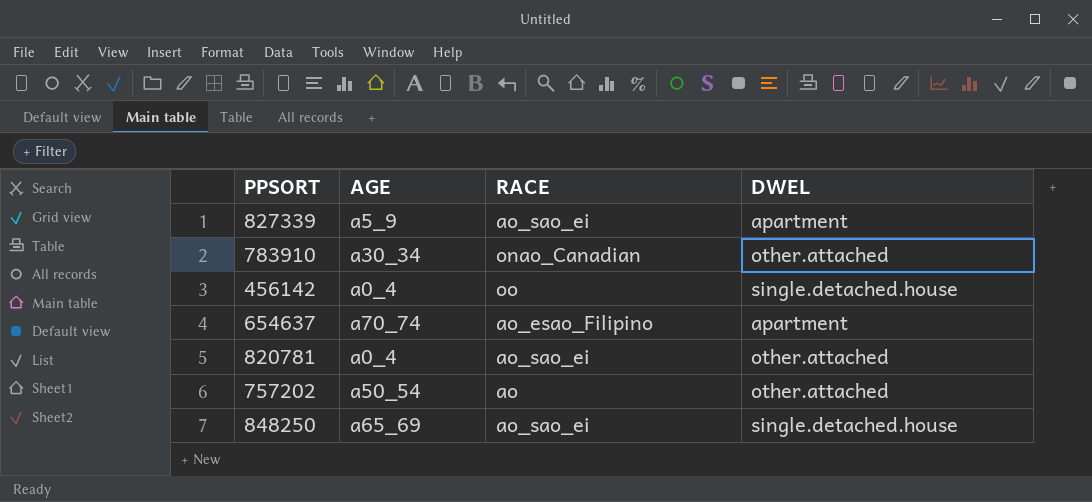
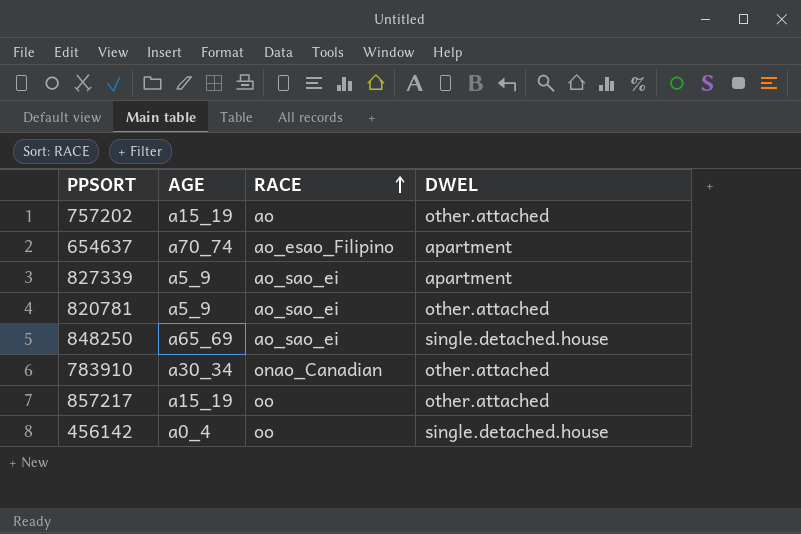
row order: none -> RACE ascending
757202 | AGE: a50_54 -> a15_19
820781 | AGE: a0_4 -> a5_9
row 857217: none -> a15_19 | oo | other.attached

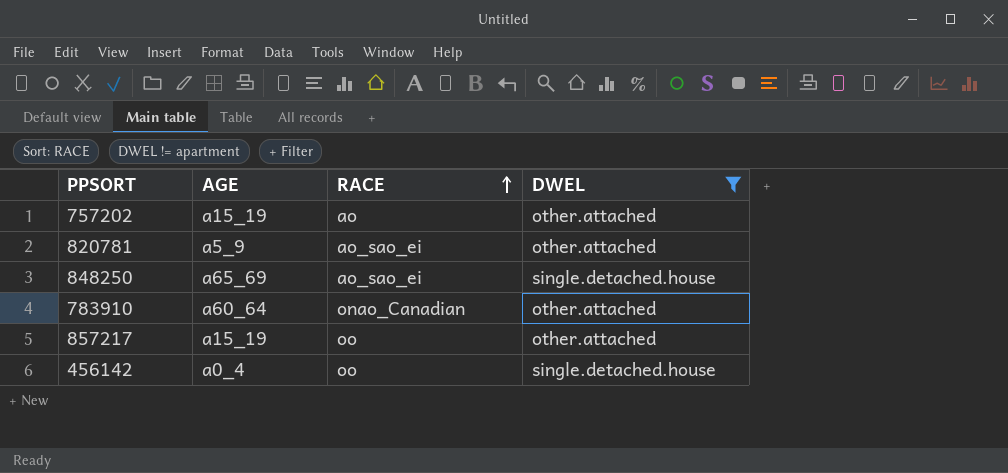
filter: none -> DWEL != apartment
783910 | AGE: a30_34 -> a60_64

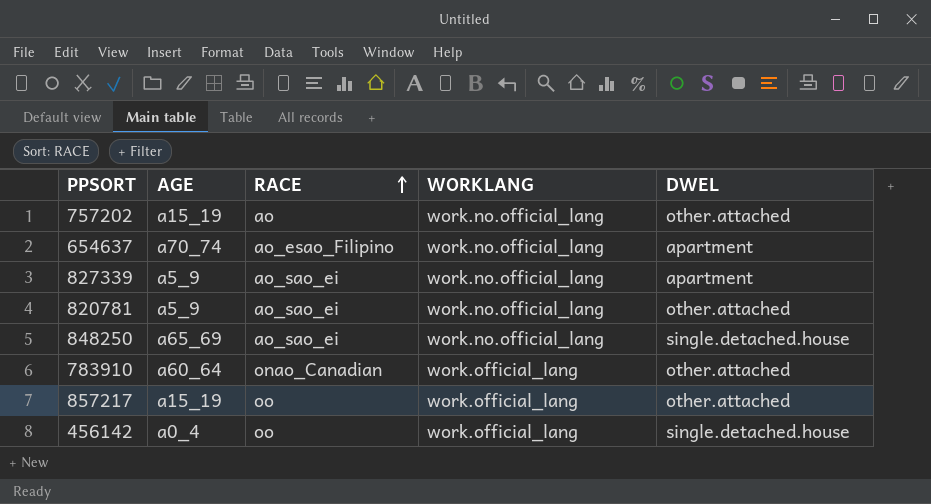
filter: DWEL != apartment -> none
column WORKLANG | position: none -> 4

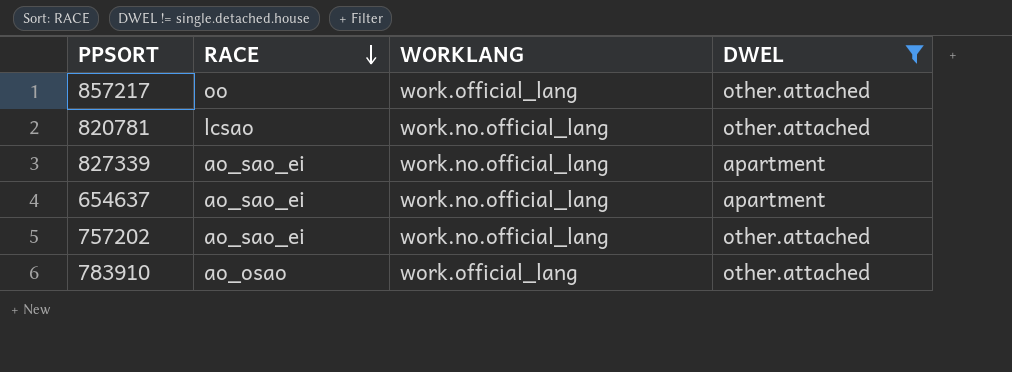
filter: none -> DWEL != single.detached.house
row order: RACE ascending -> RACE descending
column AGE | position: 2 -> none
820781 | RACE: ao_sao_ei -> lcsao
654637 | RACE: ao_esao_Filipino -> ao_sao_ei
757202 | RACE: ao -> ao_sao_ei
783910 | RACE: onao_Canadian -> ao_osao

